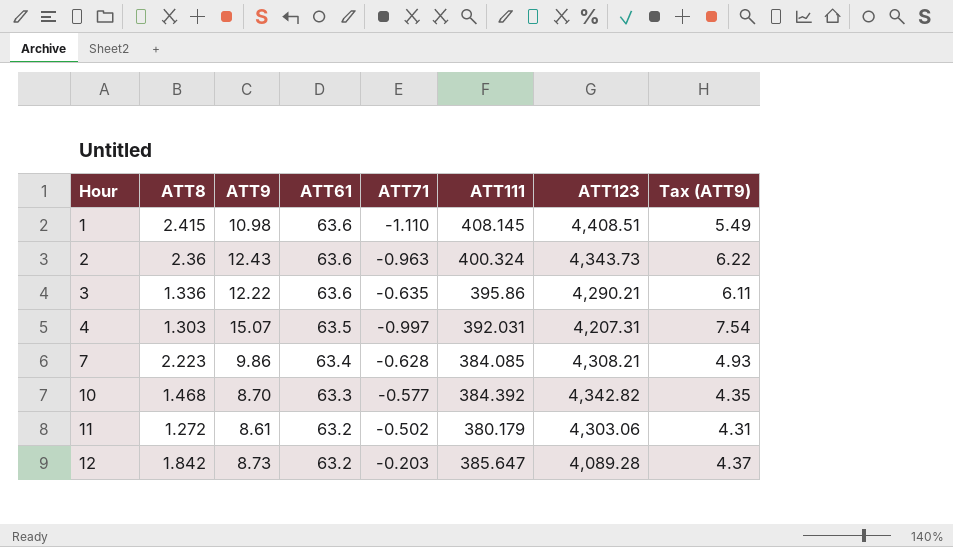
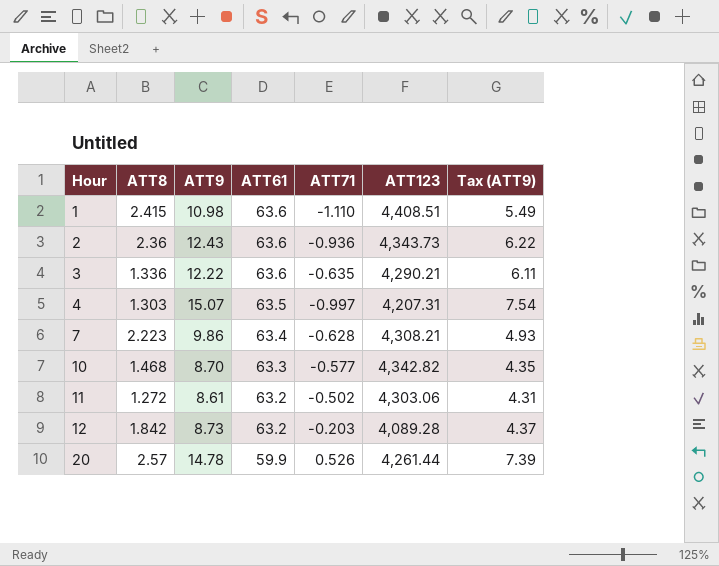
column ATT111 | position: 6 -> none
2 | ATT71: -0.963 -> -0.936
row 20: none -> 2.57 | 14.78 | 59.9 | 0.526 | 4,261.44 | 7.39

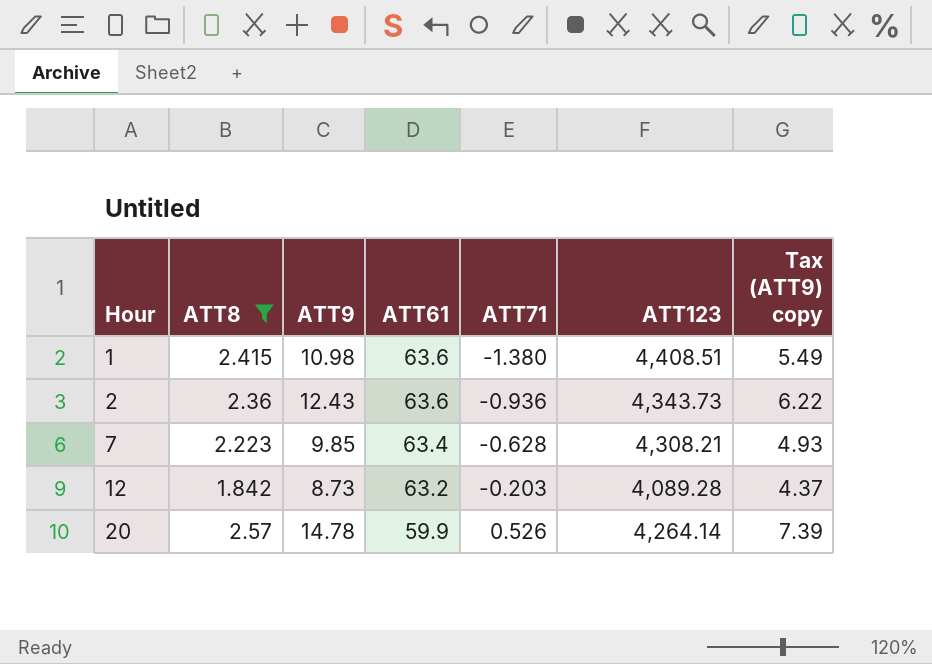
filter: none -> ATT8 >= 1.842
column name: Tax (ATT9) -> Tax (ATT9) copy
1 | ATT71: -1.110 -> -1.380
7 | ATT9: 9.86 -> 9.85
20 | ATT123: 4,261.44 -> 4,264.14

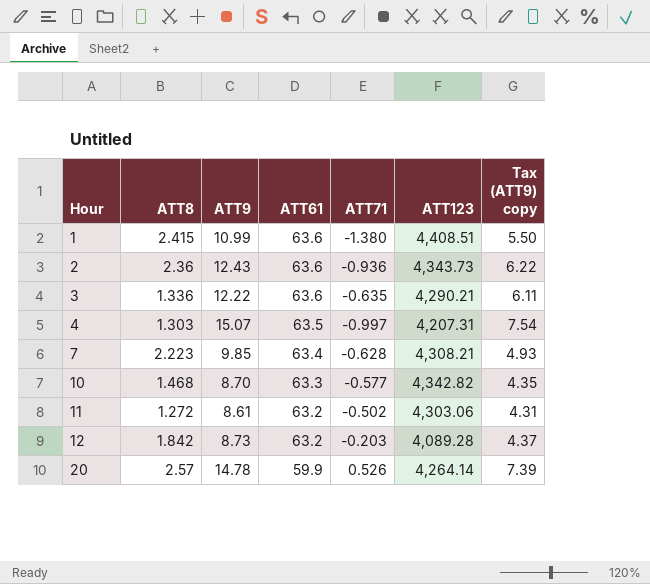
filter: ATT8 >= 1.842 -> none
1 | ATT9: 10.98 -> 10.99
1 | Tax (ATT9) copy: 5.49 -> 5.50

